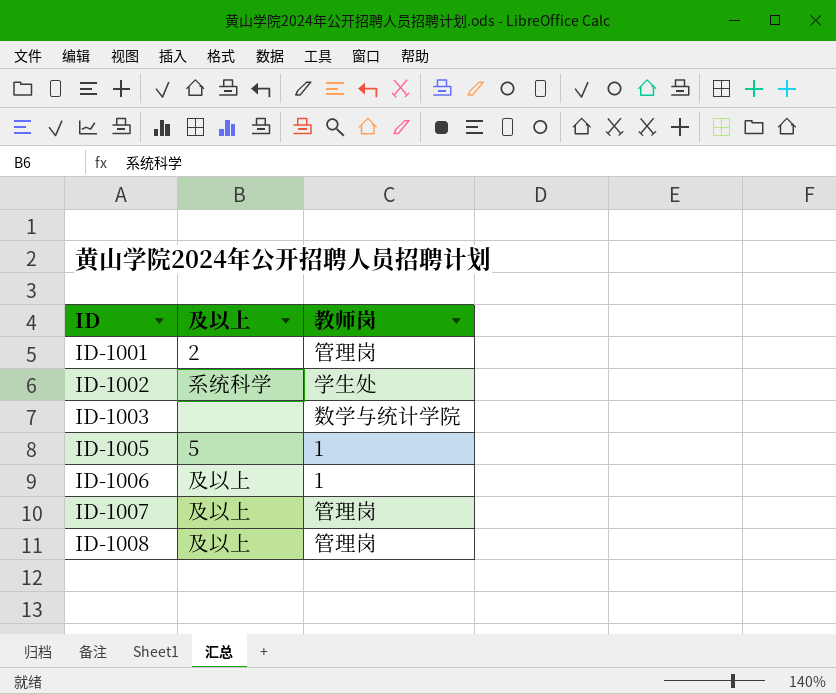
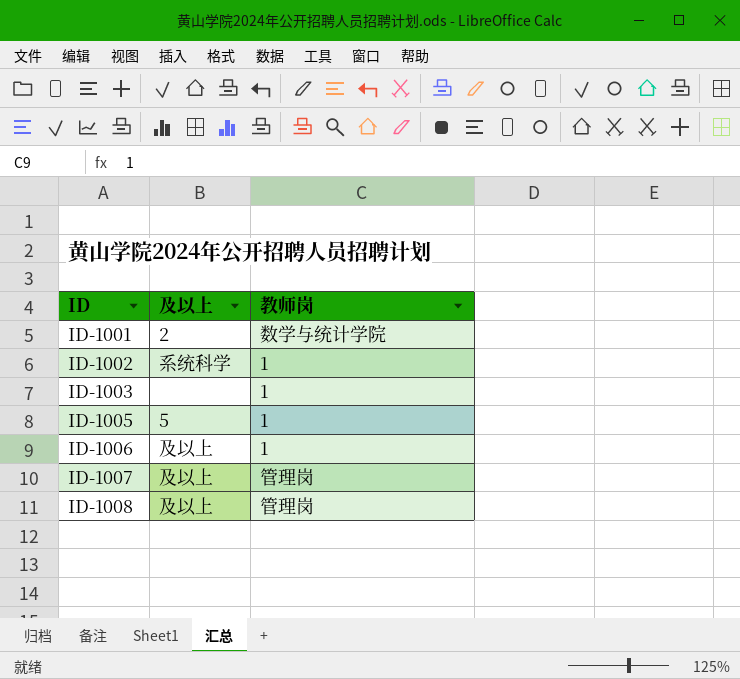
ID-1001 | 教师岗: 管理岗 -> 数学与统计学院
ID-1002 | 教师岗: 学生处 -> 1
ID-1003 | 教师岗: 数学与统计学院 -> 1

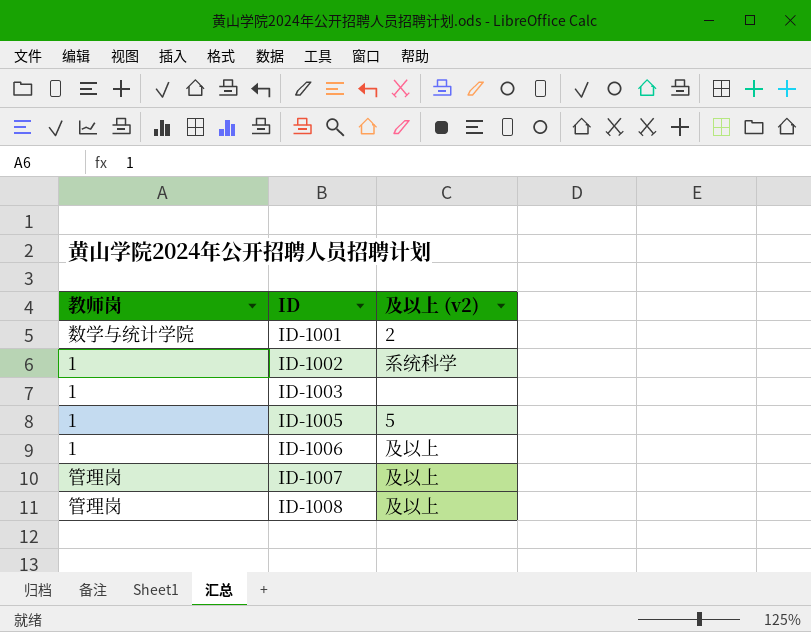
column 教师岗 | position: 3 -> 1
column name: 及以上 -> 及以上 (v2)

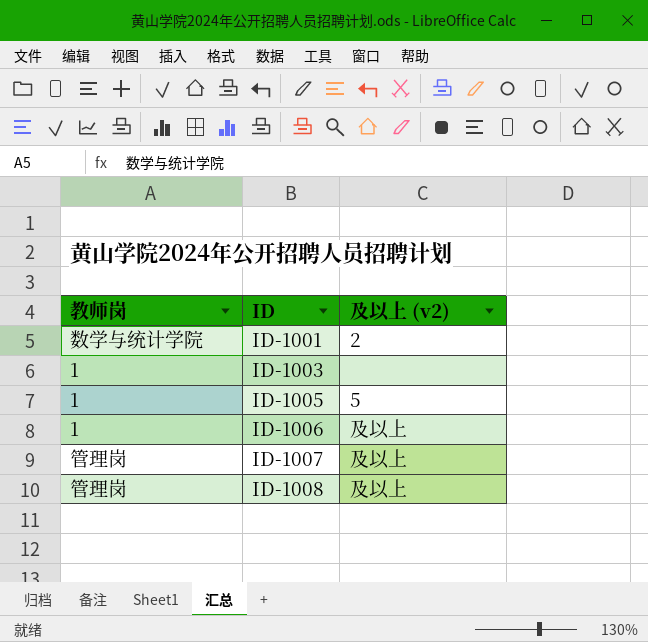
row ID-1002: 1 | 系统科学 -> none

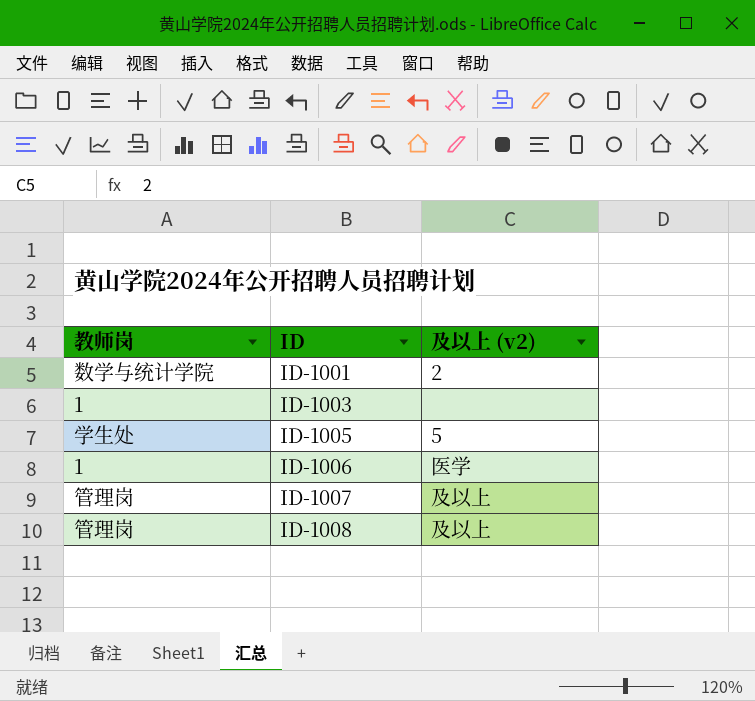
ID-1005 | 教师岗: 1 -> 学生处
ID-1006 | 及以上 (v2): 及以上 -> 医学

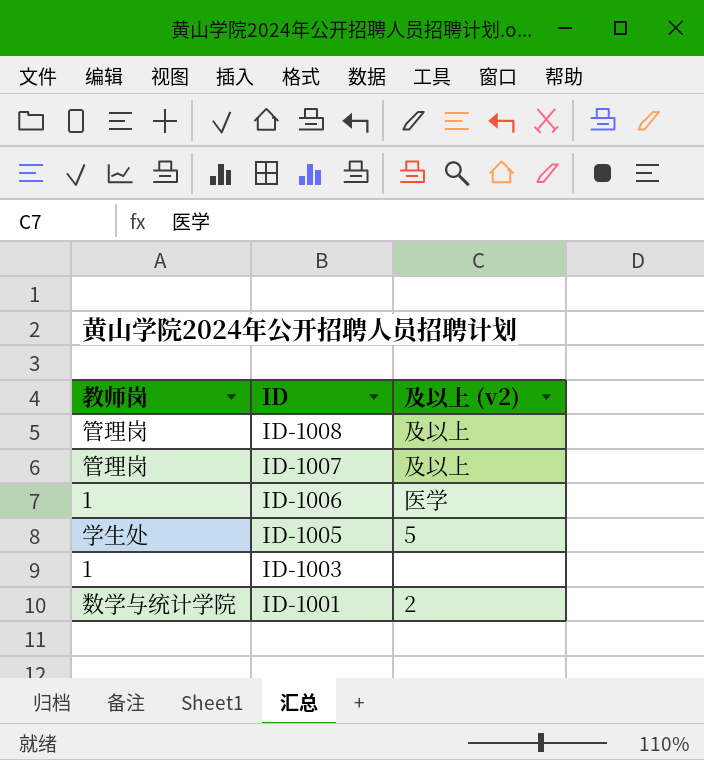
row order: ID ascending -> ID descending

